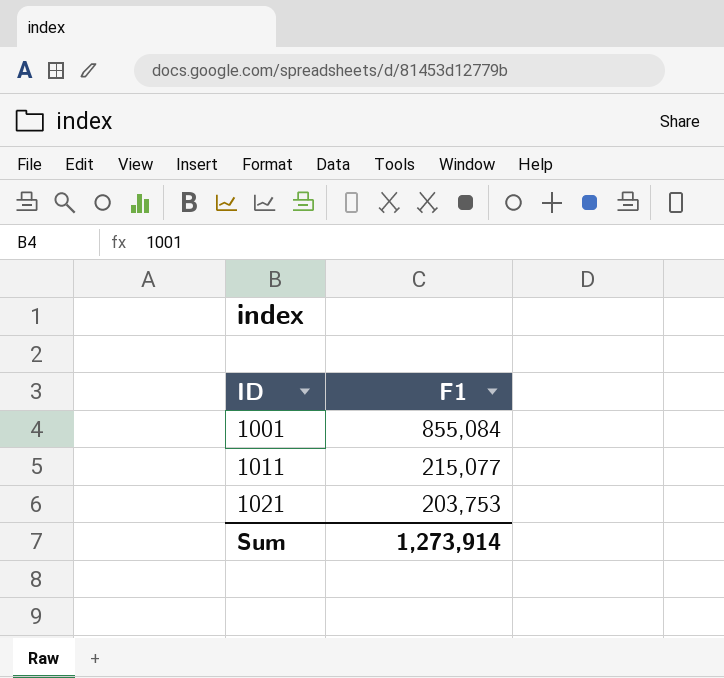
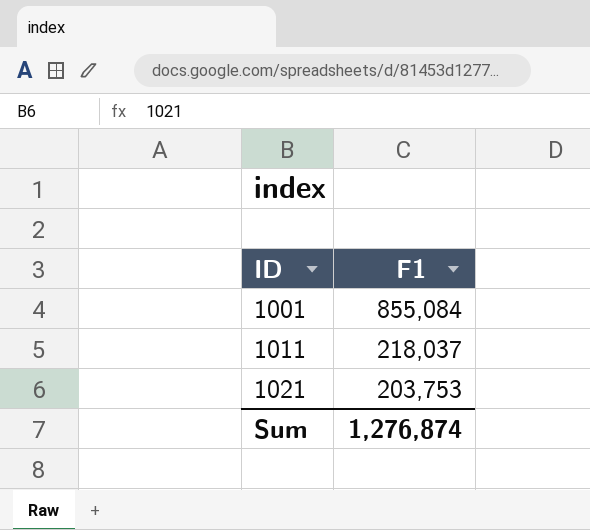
1011 | F1: 215,077 -> 218,037
Sum | F1: 1,273,914 -> 1,276,874

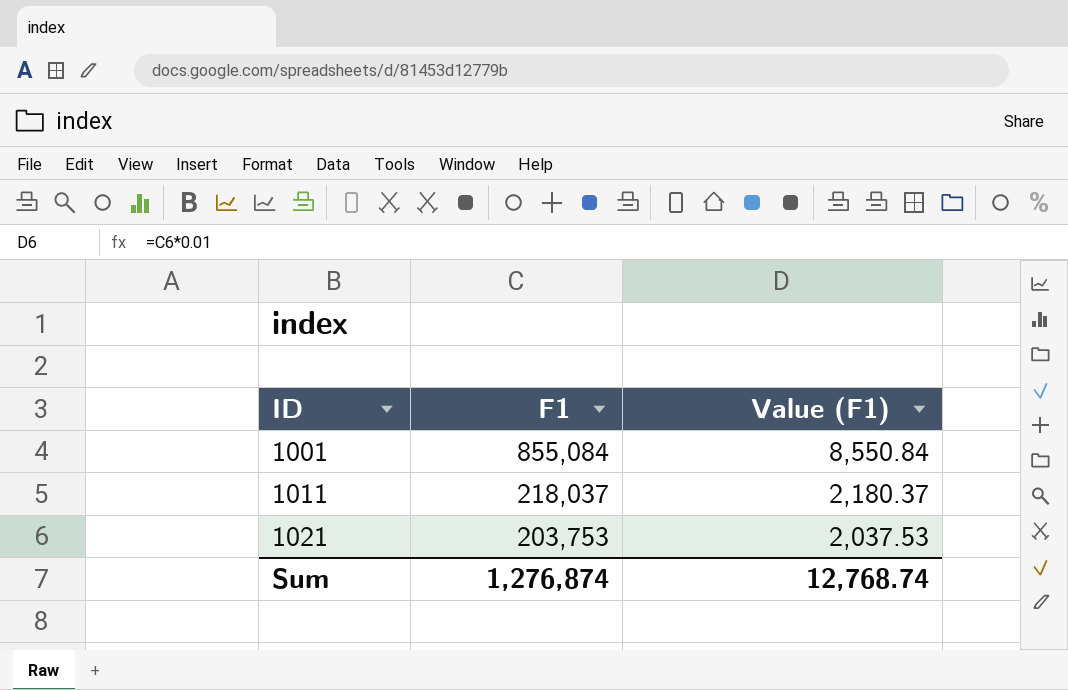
column Value (F1) | formula: none -> [F1] * 0.01

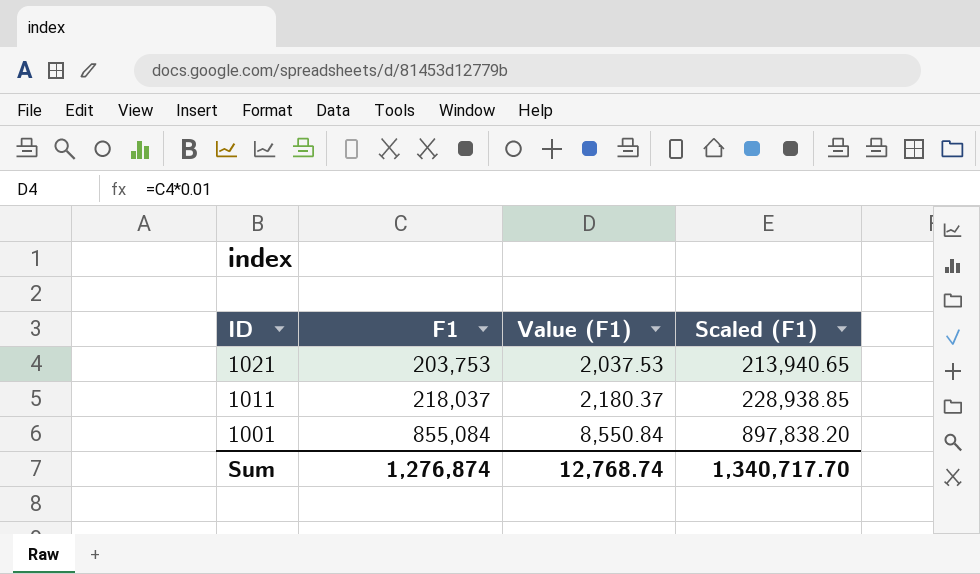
row order: ID ascending -> ID descending
column Scaled (F1) | formula: none -> [F1] * 1.05

